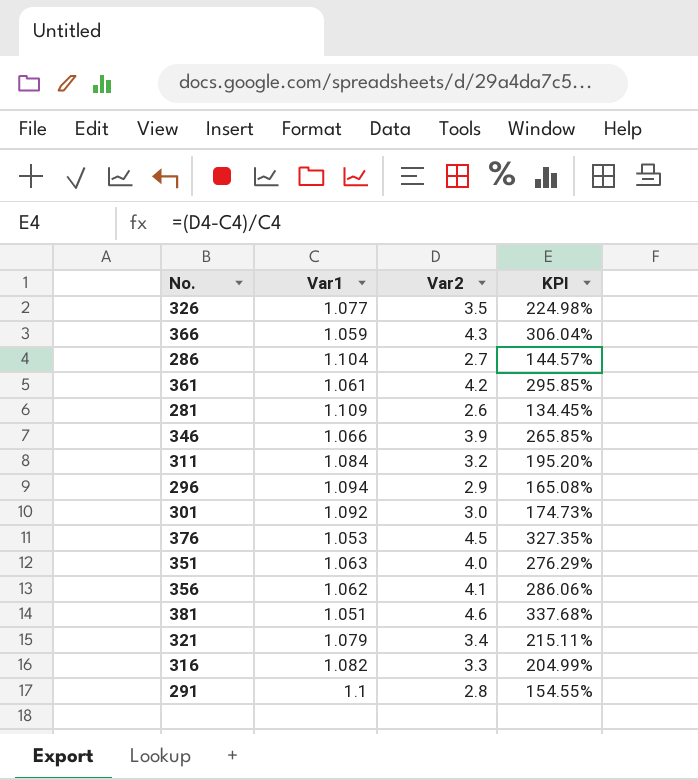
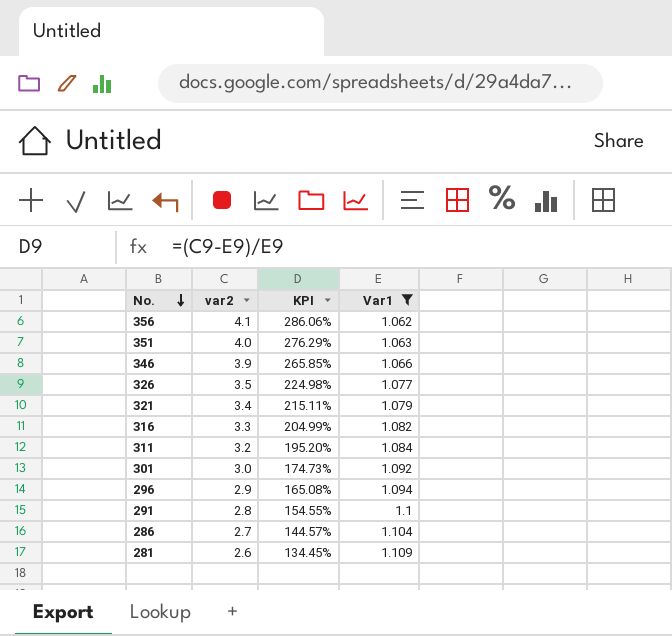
filter: none -> Var1 >= 1.062
row order: none -> No. descending
column name: Var2 -> var2
column Var1 | position: 2 -> 4

